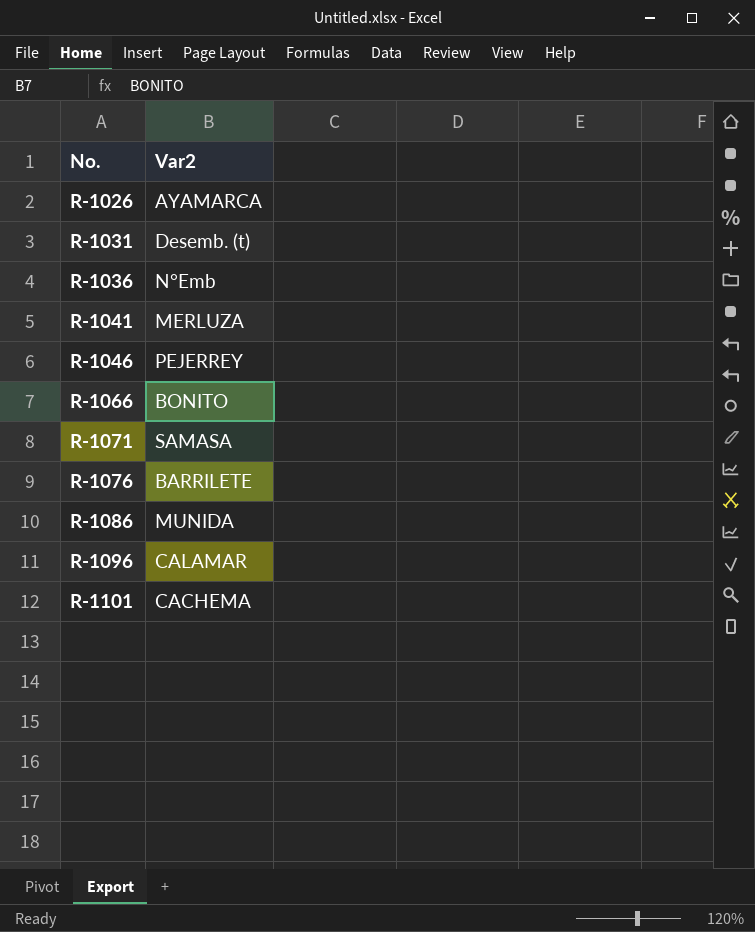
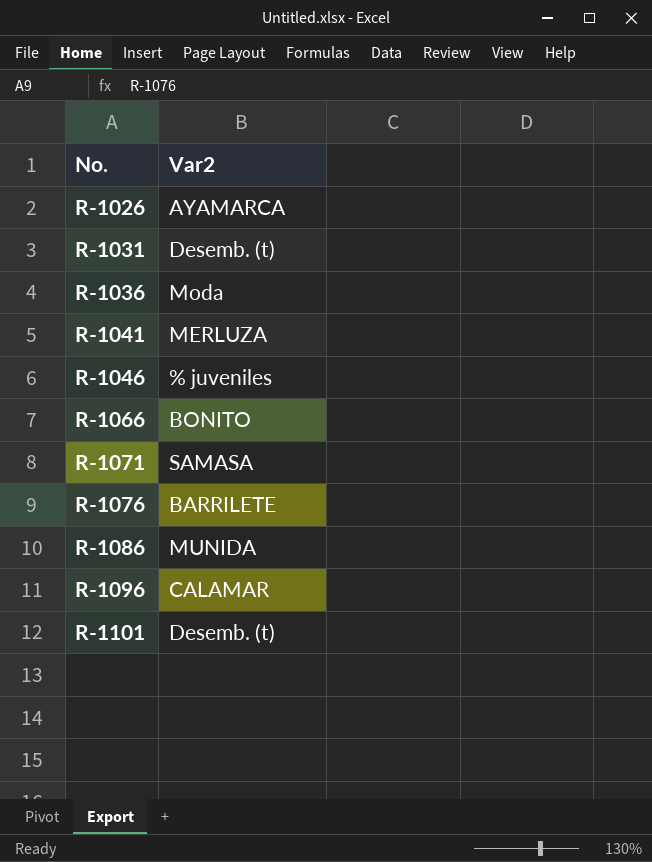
R-1036 | Var2: N°Emb -> Moda
R-1046 | Var2: PEJERREY -> % juveniles
R-1101 | Var2: CACHEMA -> Desemb. (t)

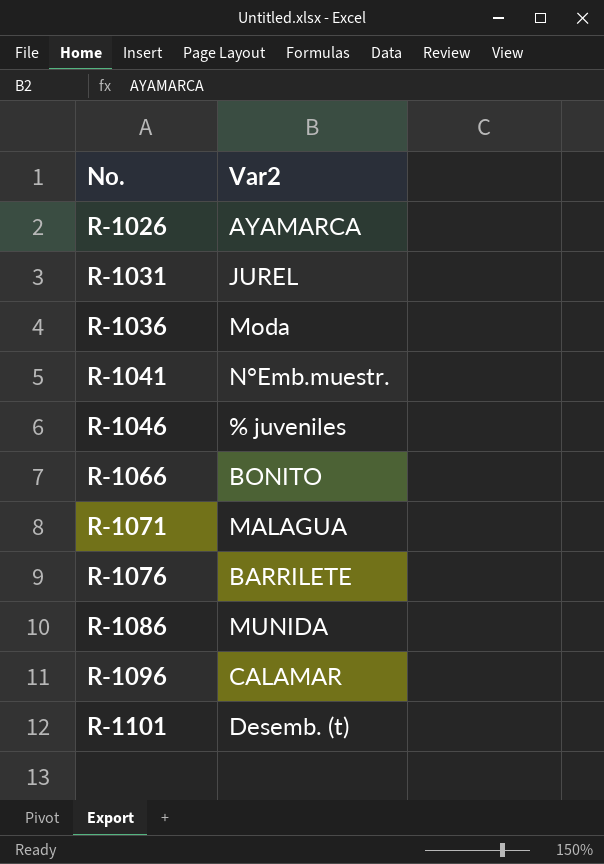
R-1031 | Var2: Desemb. (t) -> JUREL
R-1041 | Var2: MERLUZA -> N°Emb.muestr.
R-1071 | Var2: SAMASA -> MALAGUA

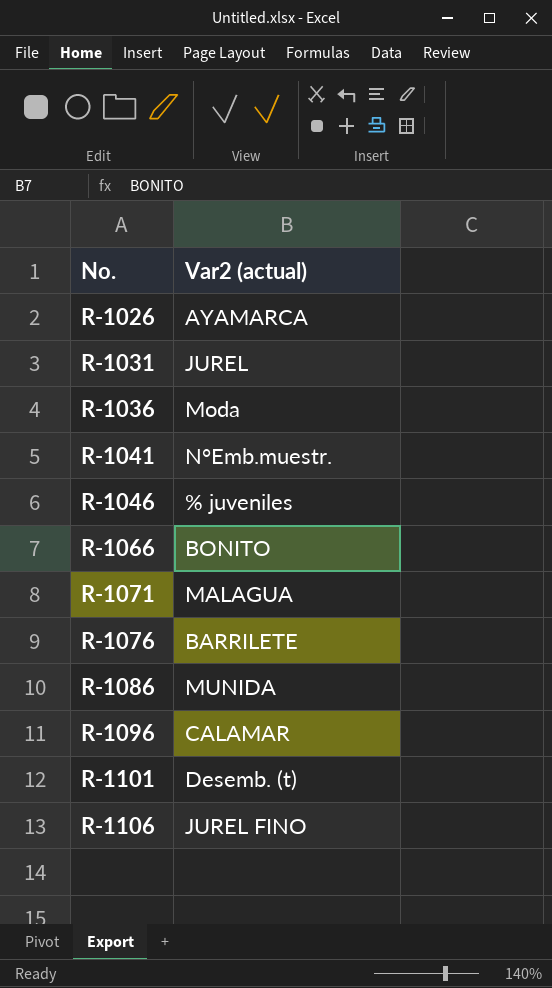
column name: Var2 -> Var2 (actual)
row R-1106: none -> JUREL FINO

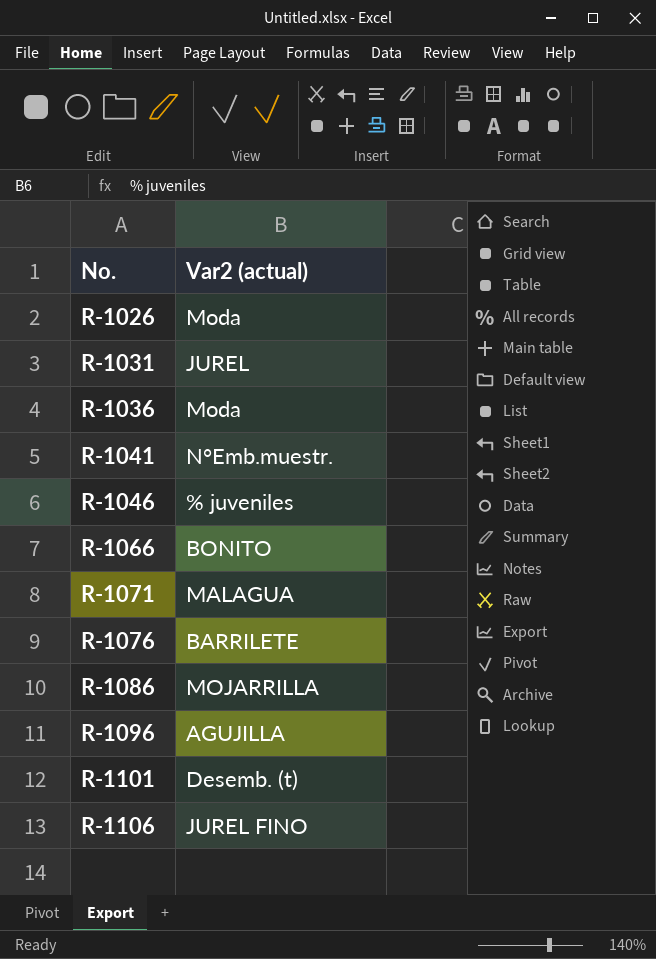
R-1026 | Var2 (actual): AYAMARCA -> Moda
R-1086 | Var2 (actual): MUNIDA -> MOJARRILLA
R-1096 | Var2 (actual): CALAMAR -> AGUJILLA

